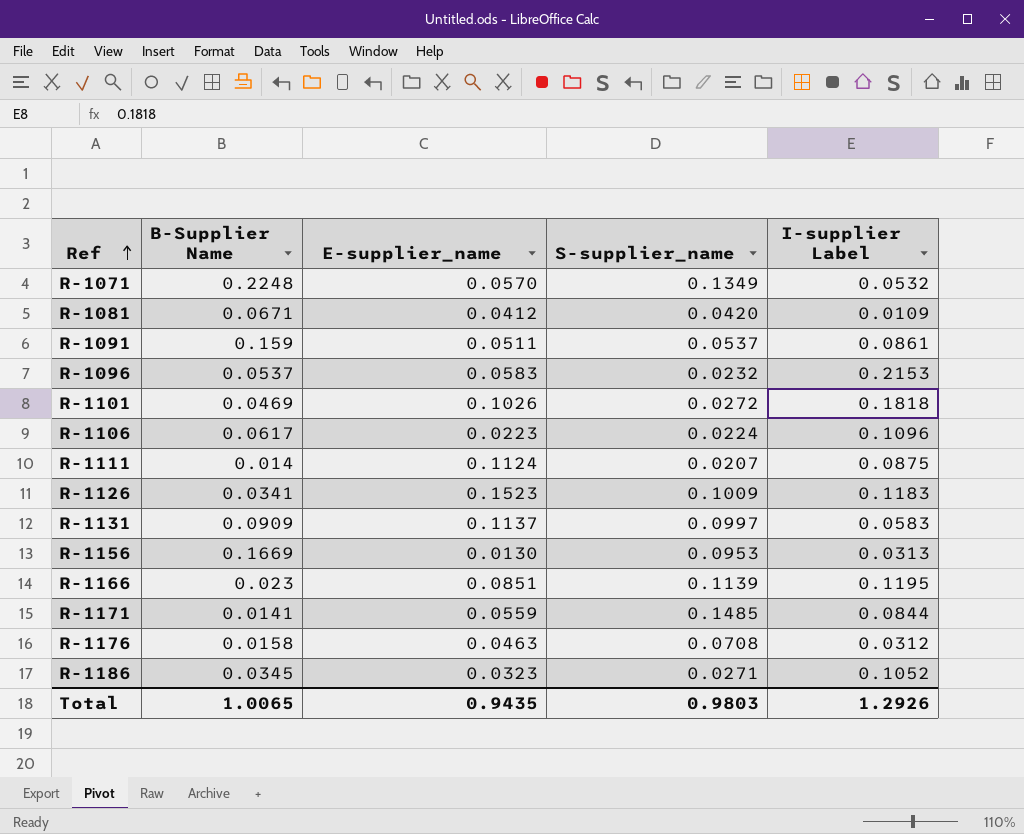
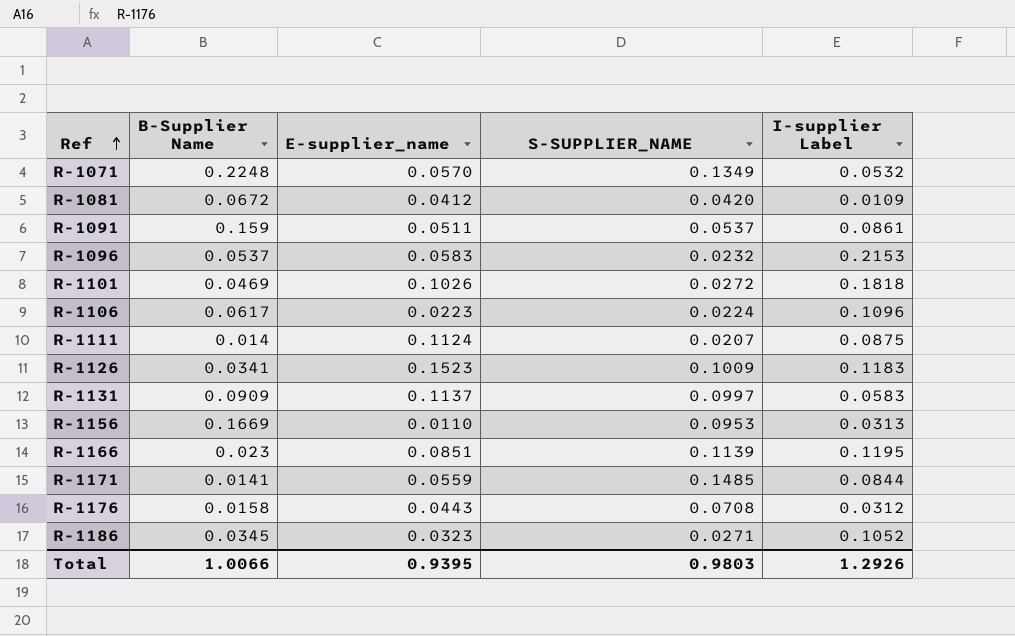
column name: S-supplier_name -> S-SUPPLIER_NAME
R-1081 | B-Supplier Name: 0.0671 -> 0.0672
R-1156 | E-supplier_name: 0.0130 -> 0.0110
R-1176 | E-supplier_name: 0.0463 -> 0.0443
Total | B-Supplier Name: 1.0065 -> 1.0066
Total | E-supplier_name: 0.9435 -> 0.9395

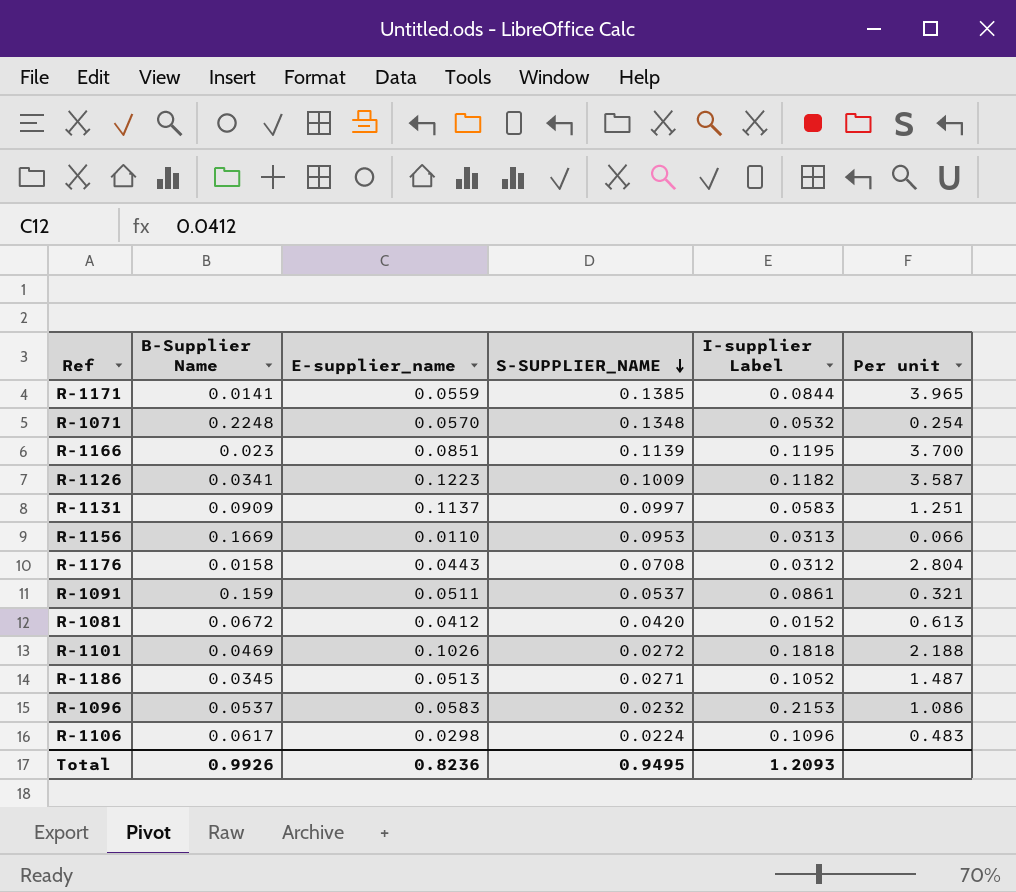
row order: Ref ascending -> S-SUPPLIER_NAME descending
column Per unit | formula: none -> [E-supplier_name] / [B-Supplier Name]
row R-1111: 0.014 | 0.1124 | 0.0207 | 0.0875 -> none
R-1171 | S-SUPPLIER_NAME: 0.1485 -> 0.1385
R-1071 | S-SUPPLIER_NAME: 0.1349 -> 0.1348
R-1126 | E-supplier_name: 0.1523 -> 0.1223
R-1126 | I-supplier Label: 0.1183 -> 0.1182
R-1081 | I-supplier Label: 0.0109 -> 0.0152
R-1186 | E-supplier_name: 0.0323 -> 0.0513
R-1106 | E-supplier_name: 0.0223 -> 0.0298
Total | B-Supplier Name: 1.0066 -> 0.9926
Total | E-supplier_name: 0.9395 -> 0.8236
Total | S-SUPPLIER_NAME: 0.9803 -> 0.9495
Total | I-supplier Label: 1.2926 -> 1.2093

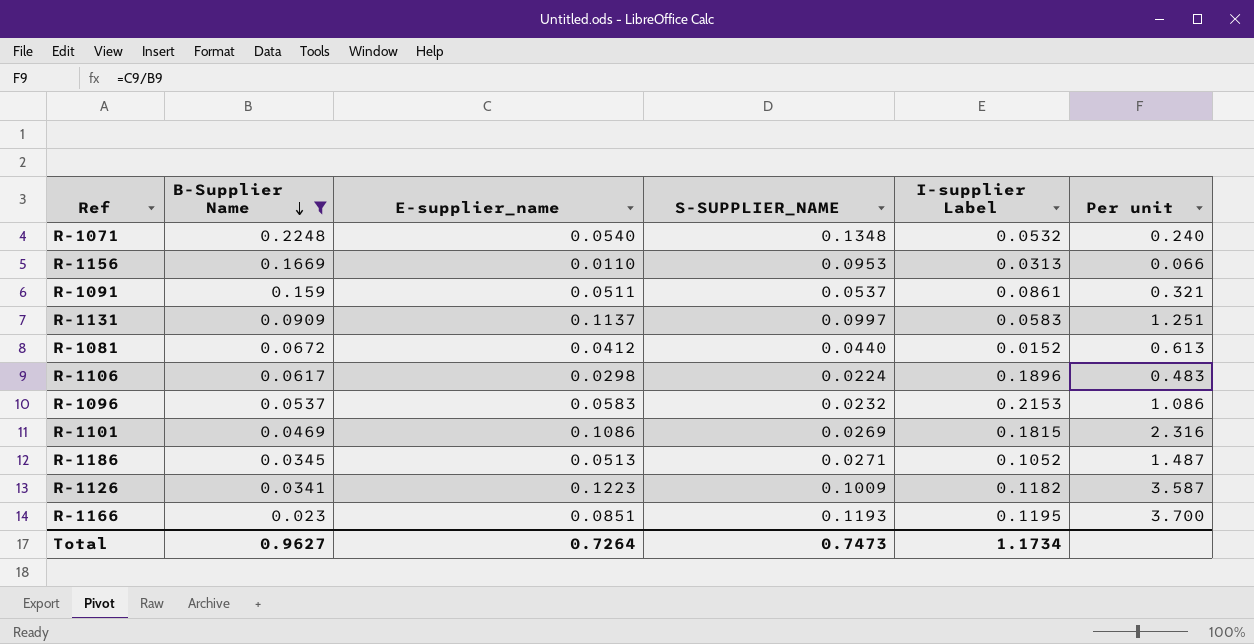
filter: none -> B-Supplier Name >= 0.023
row order: S-SUPPLIER_NAME descending -> B-Supplier Name descending
R-1071 | E-supplier_name: 0.0570 -> 0.0540
R-1071 | Per unit: 0.254 -> 0.240
R-1081 | S-SUPPLIER_NAME: 0.0420 -> 0.0440
R-1106 | I-supplier Label: 0.1096 -> 0.1896
R-1101 | E-supplier_name: 0.1026 -> 0.1086
R-1101 | S-SUPPLIER_NAME: 0.0272 -> 0.0269
R-1101 | I-supplier Label: 0.1818 -> 0.1815
R-1101 | Per unit: 2.188 -> 2.316
R-1166 | S-SUPPLIER_NAME: 0.1139 -> 0.1193
Total | B-Supplier Name: 0.9926 -> 0.9627
Total | E-supplier_name: 0.8236 -> 0.7264
Total | S-SUPPLIER_NAME: 0.9495 -> 0.7473
Total | I-supplier Label: 1.2093 -> 1.1734

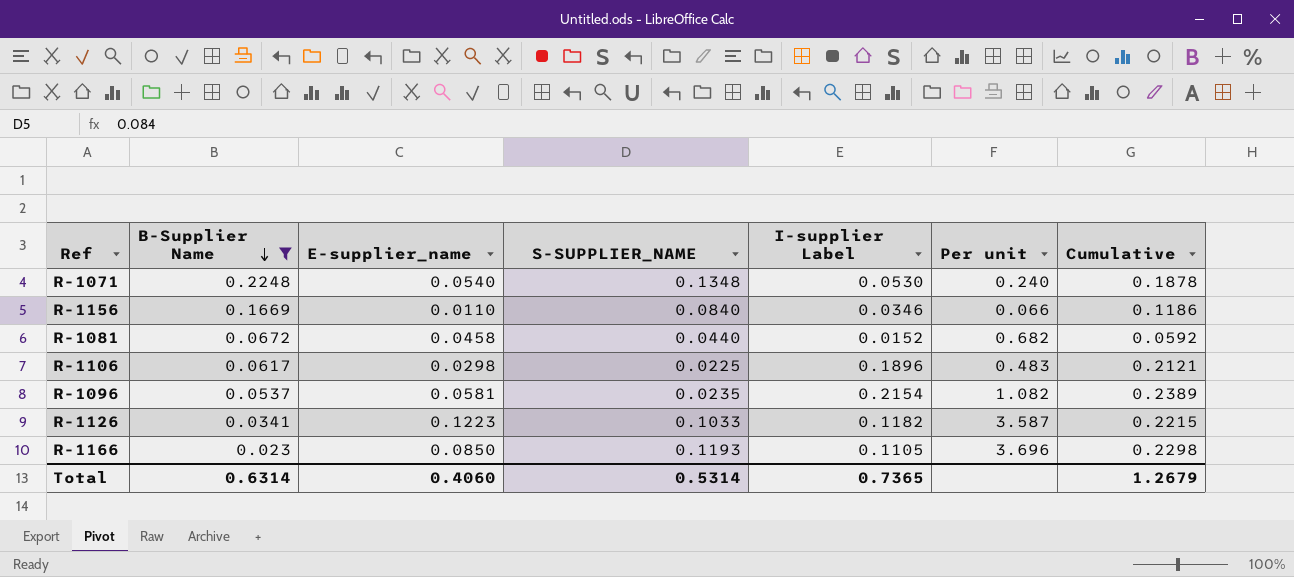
column Cumulative | formula: none -> [S-SUPPLIER_NAME] + [I-supplier Label]
row R-1091: 0.159 | 0.0511 | 0.0537 | 0.0861 | 0.321 -> none
row R-1131: 0.0909 | 0.1137 | 0.0997 | 0.0583 | 1.251 -> none
row R-1101: 0.0469 | 0.1086 | 0.0269 | 0.1815 | 2.316 -> none
row R-1186: 0.0345 | 0.0513 | 0.0271 | 0.1052 | 1.487 -> none
R-1071 | I-supplier Label: 0.0532 -> 0.0530
R-1156 | S-SUPPLIER_NAME: 0.0953 -> 0.0840
R-1156 | I-supplier Label: 0.0313 -> 0.0346
R-1081 | E-supplier_name: 0.0412 -> 0.0458
R-1081 | Per unit: 0.613 -> 0.682
R-1106 | S-SUPPLIER_NAME: 0.0224 -> 0.0225
R-1096 | E-supplier_name: 0.0583 -> 0.0581
R-1096 | S-SUPPLIER_NAME: 0.0232 -> 0.0235
R-1096 | I-supplier Label: 0.2153 -> 0.2154
R-1096 | Per unit: 1.086 -> 1.082
R-1126 | S-SUPPLIER_NAME: 0.1009 -> 0.1033
R-1166 | E-supplier_name: 0.0851 -> 0.0850
R-1166 | I-supplier Label: 0.1195 -> 0.1105
R-1166 | Per unit: 3.700 -> 3.696
Total | B-Supplier Name: 0.9627 -> 0.6314
Total | E-supplier_name: 0.7264 -> 0.4060
Total | S-SUPPLIER_NAME: 0.7473 -> 0.5314
Total | I-supplier Label: 1.1734 -> 0.7365

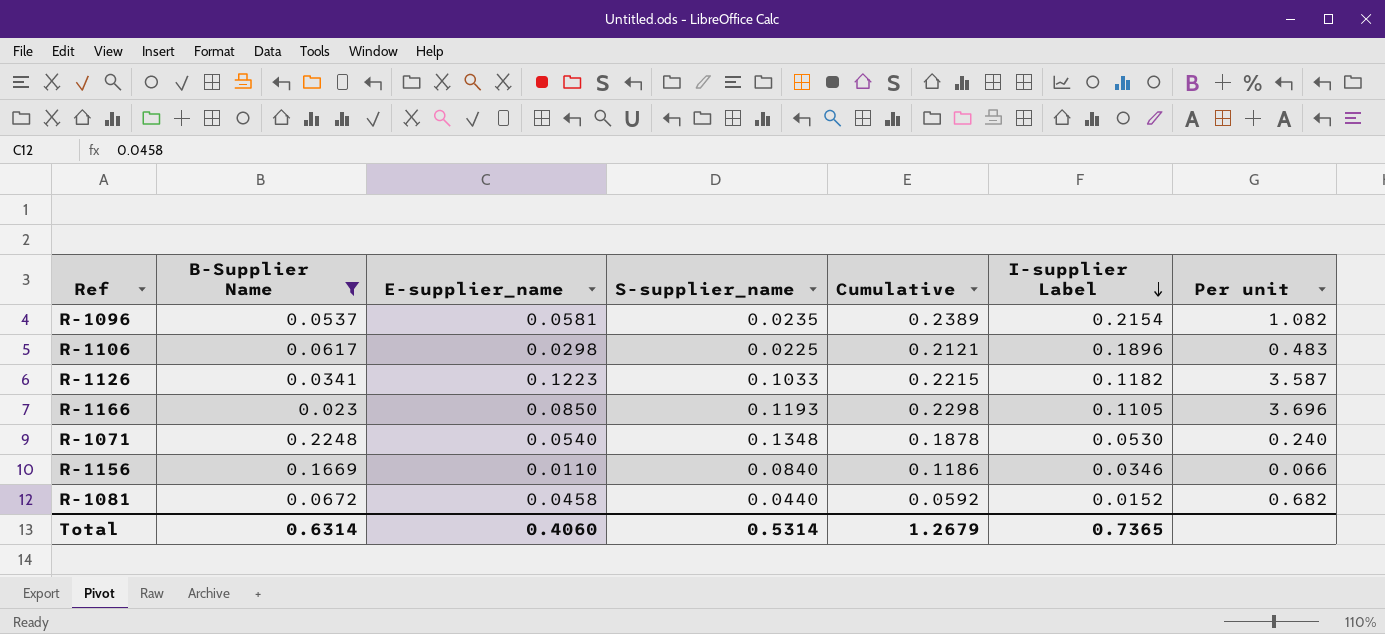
row order: B-Supplier Name descending -> I-supplier Label descending
column name: S-SUPPLIER_NAME -> S-supplier_name
column Cumulative | position: 7 -> 5

